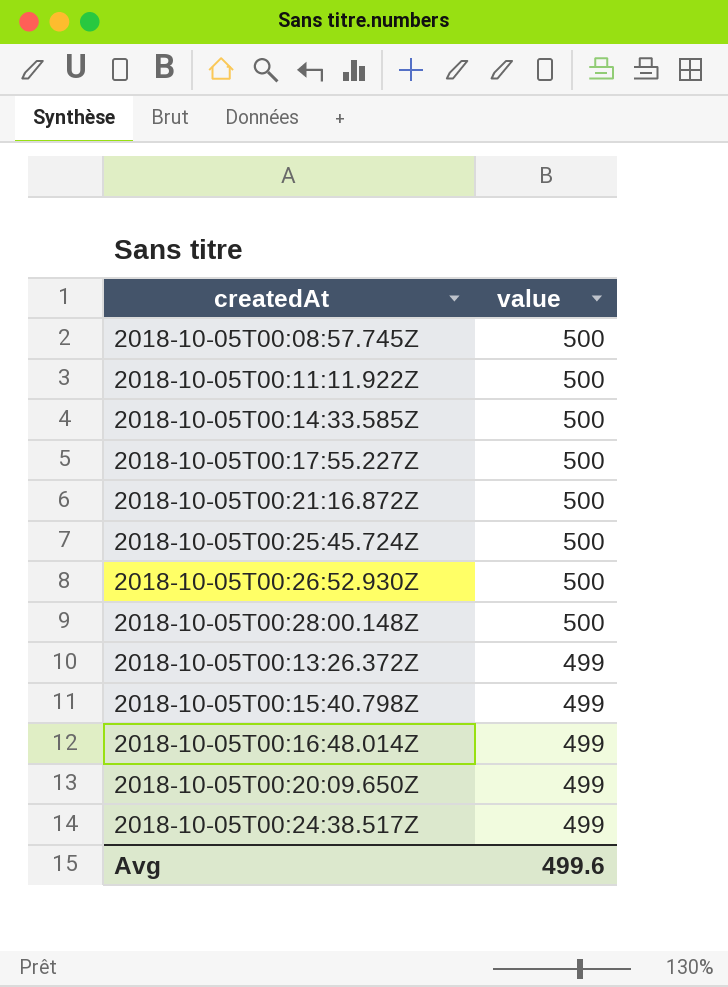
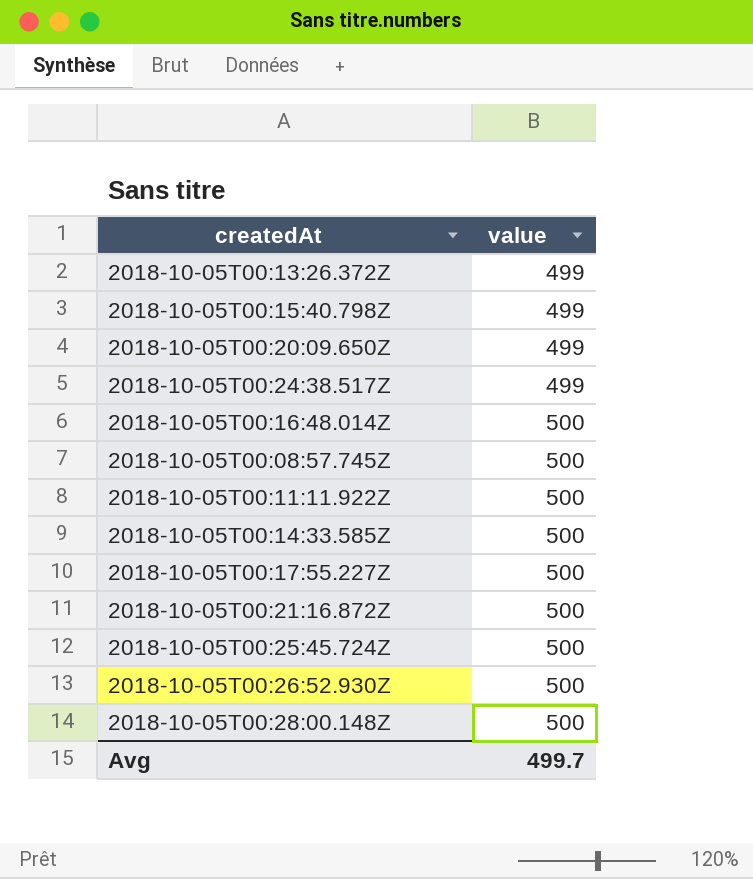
row order: value descending -> value ascending
2018-10-05T00:16:48.014Z | value: 499 -> 500
Avg | value: 499.6 -> 499.7

